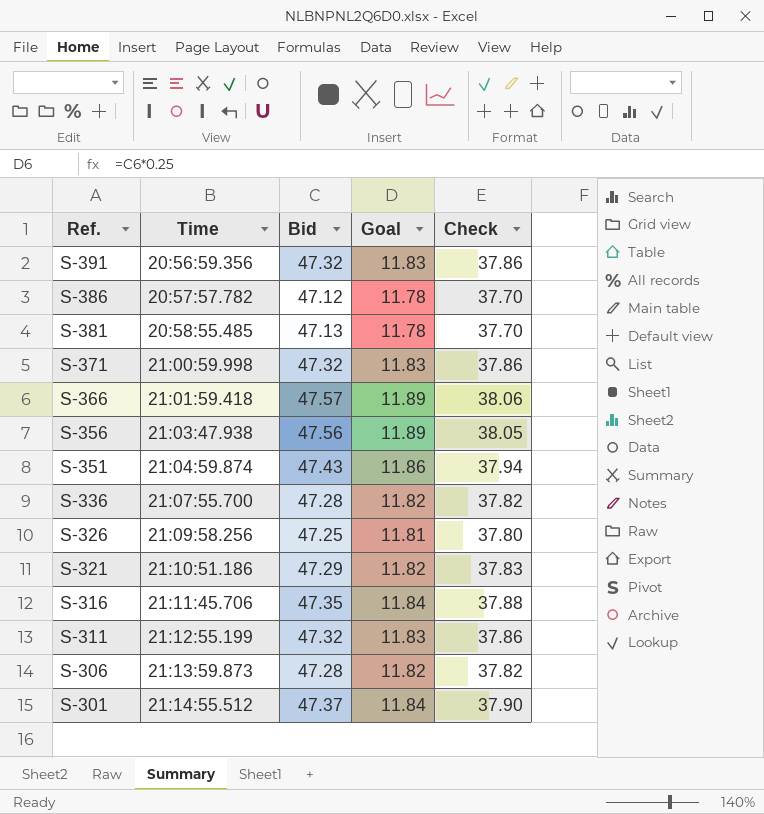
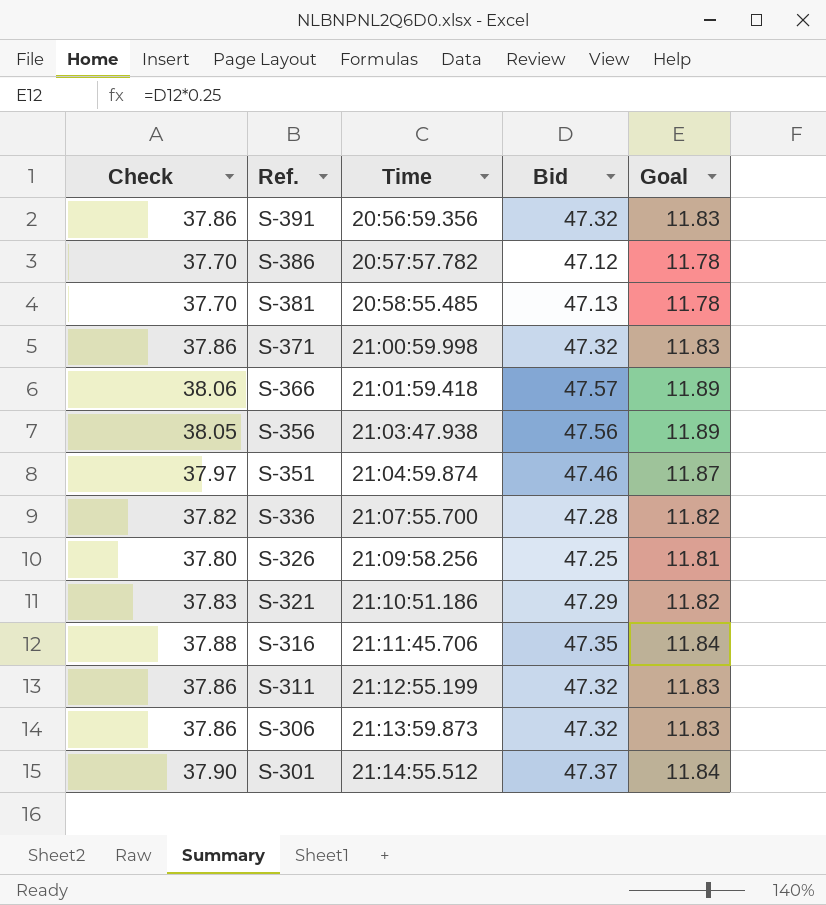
column Check | position: 5 -> 1
S-351 | Check: 37.94 -> 37.97
S-351 | Bid: 47.43 -> 47.46
S-351 | Goal: 11.86 -> 11.87
S-306 | Check: 37.82 -> 37.86
S-306 | Bid: 47.28 -> 47.32
S-306 | Goal: 11.82 -> 11.83

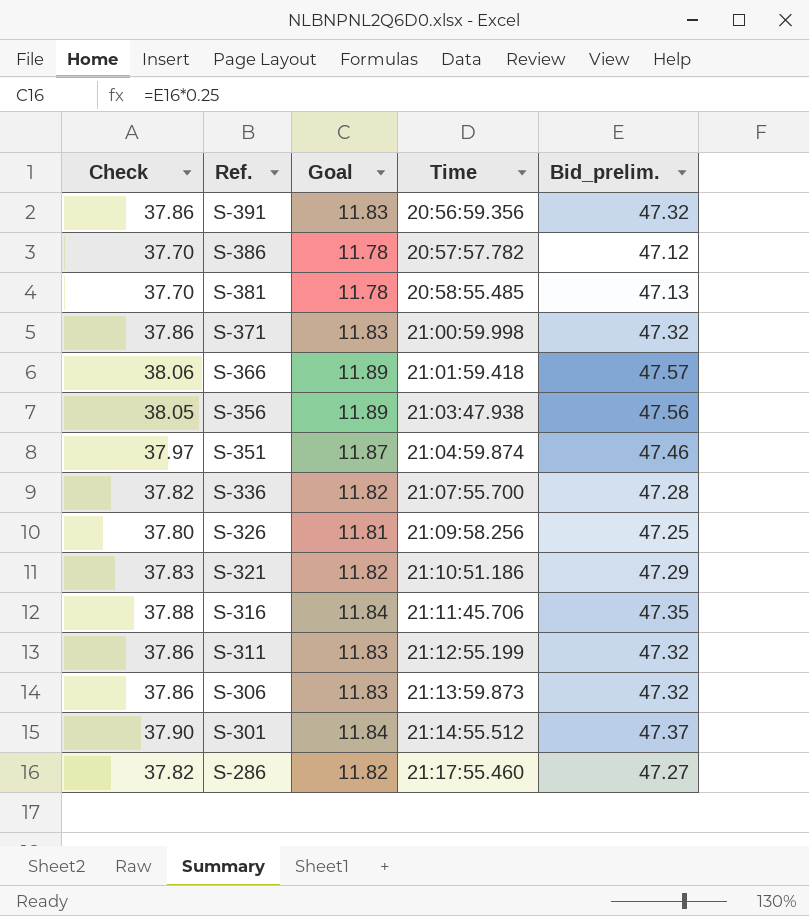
column Goal | position: 5 -> 3
column name: Bid -> Bid_prelim.
row S-286: none -> 37.82 | 11.82 | 21:17:55.460 | 47.27

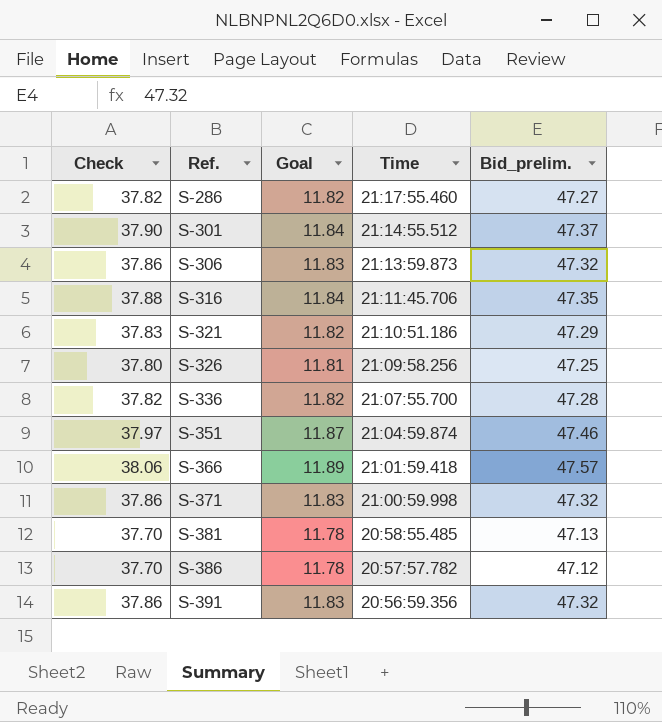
row order: Ref. descending -> Ref. ascending
row S-356: 38.05 | 11.89 | 21:03:47.938 | 47.56 -> none
row S-311: 37.86 | 11.83 | 21:12:55.199 | 47.32 -> none

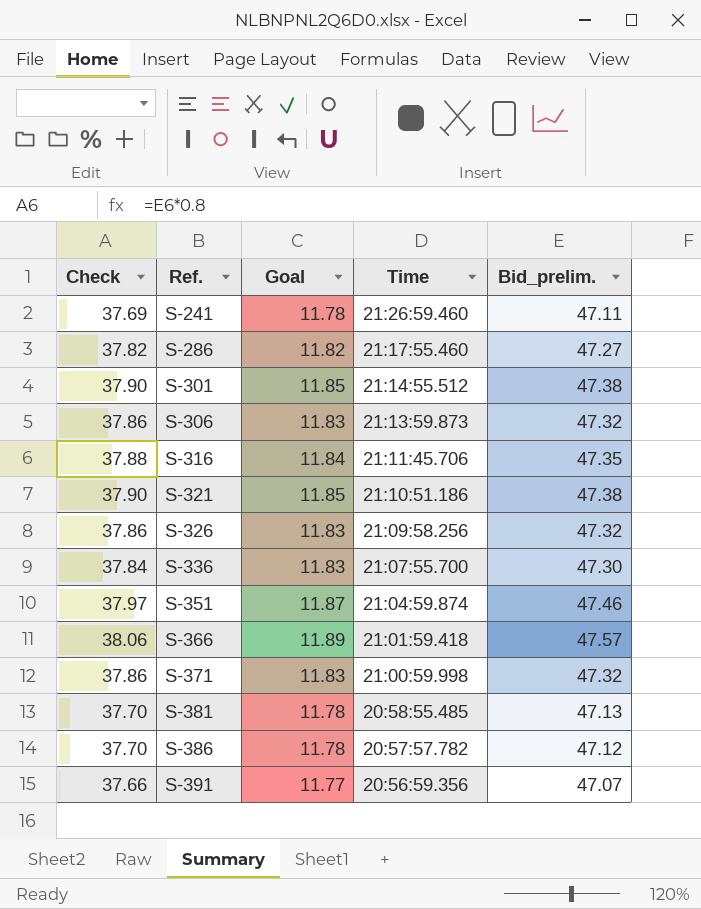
row S-241: none -> 37.69 | 11.78 | 21:26:59.460 | 47.11
S-301 | Goal: 11.84 -> 11.85
S-301 | Bid_prelim.: 47.37 -> 47.38
S-321 | Check: 37.83 -> 37.90
S-321 | Goal: 11.82 -> 11.85
S-321 | Bid_prelim.: 47.29 -> 47.38
S-326 | Check: 37.80 -> 37.86
S-326 | Goal: 11.81 -> 11.83
S-326 | Bid_prelim.: 47.25 -> 47.32
S-336 | Check: 37.82 -> 37.84
S-336 | Goal: 11.82 -> 11.83
S-336 | Bid_prelim.: 47.28 -> 47.30
S-391 | Check: 37.86 -> 37.66
S-391 | Goal: 11.83 -> 11.77
S-391 | Bid_prelim.: 47.32 -> 47.07

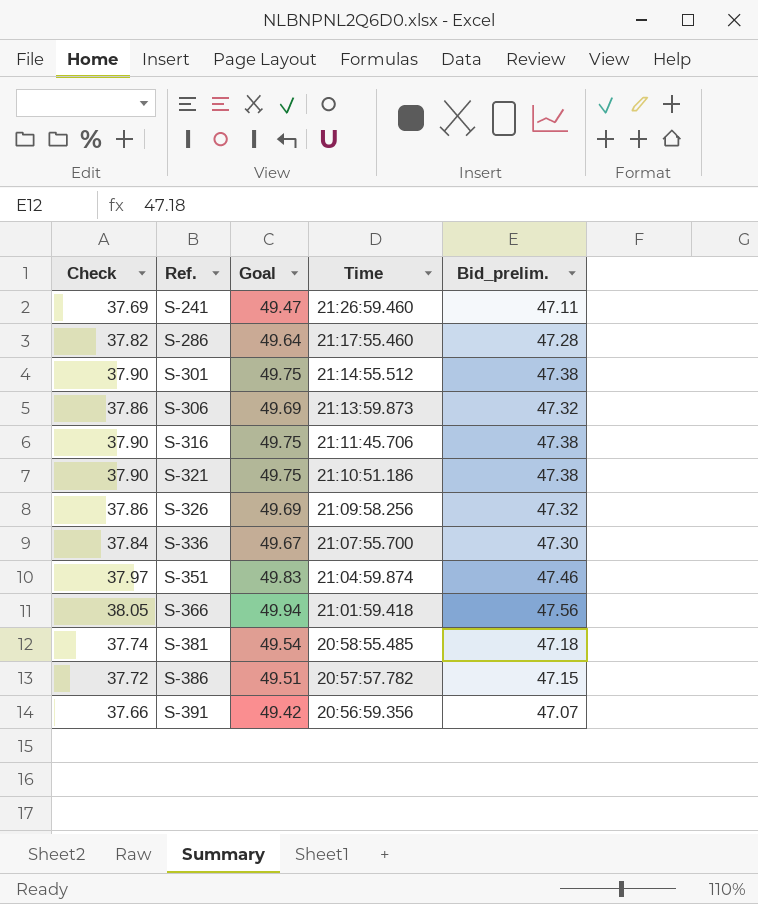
column Goal | formula: [Bid_prelim.] * 0.25 -> [Bid_prelim.] * 1.05
row S-371: 37.86 | 11.83 | 21:00:59.998 | 47.32 -> none
S-286 | Bid_prelim.: 47.27 -> 47.28
S-316 | Check: 37.88 -> 37.90
S-316 | Bid_prelim.: 47.35 -> 47.38
S-366 | Check: 38.06 -> 38.05
S-366 | Bid_prelim.: 47.57 -> 47.56
S-381 | Check: 37.70 -> 37.74
S-381 | Bid_prelim.: 47.13 -> 47.18
S-386 | Check: 37.70 -> 37.72
S-386 | Bid_prelim.: 47.12 -> 47.15

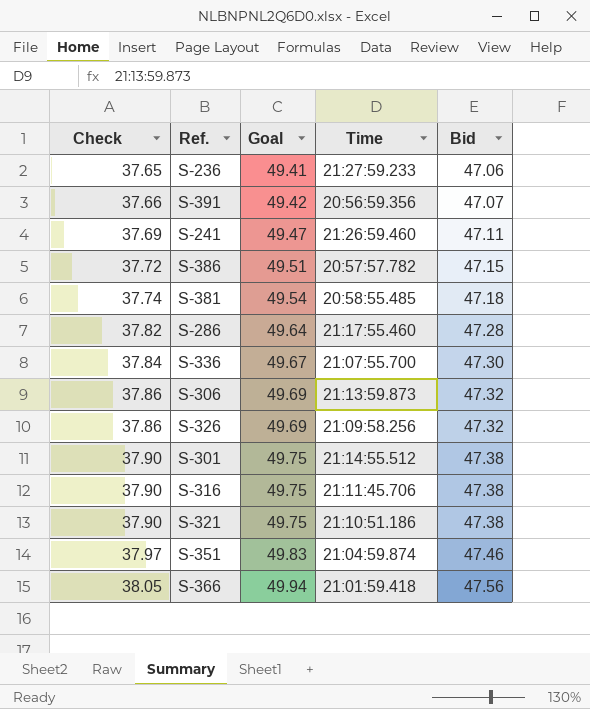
row order: Ref. ascending -> Check ascending
column name: Bid_prelim. -> Bid
row S-236: none -> 37.65 | 49.41 | 21:27:59.233 | 47.06

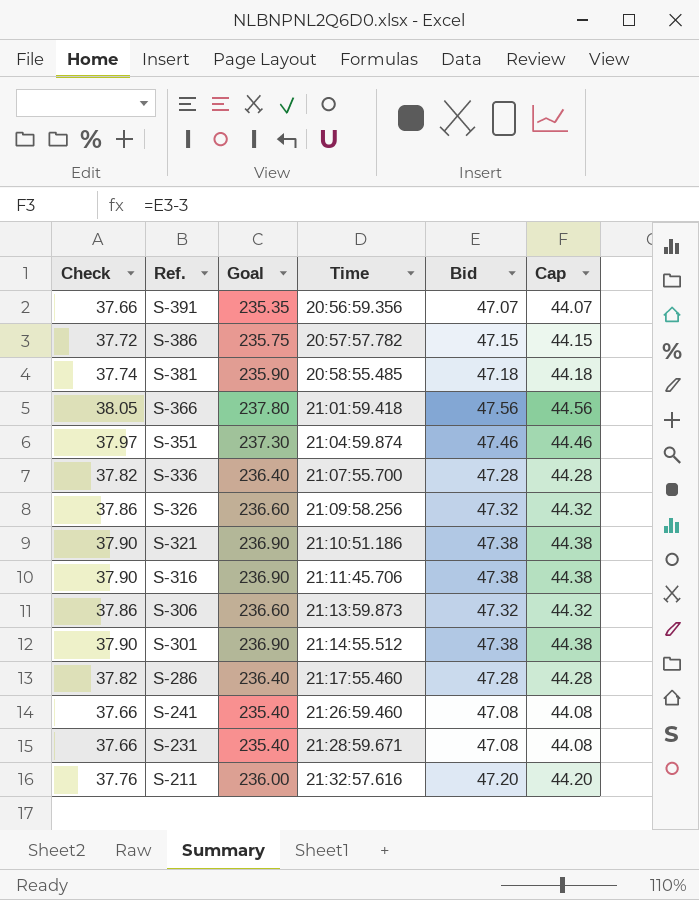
row order: Check ascending -> Ref. descending
column Goal | formula: [Bid] * 1.05 -> [Bid] * 5
column Cap | formula: none -> [Bid] - 3
row S-236: 37.65 | 49.41 | 21:27:59.233 | 47.06 -> none
S-336 | Check: 37.84 -> 37.82
S-336 | Bid: 47.30 -> 47.28
S-241 | Check: 37.69 -> 37.66
S-241 | Bid: 47.11 -> 47.08
row S-231: none -> 37.66 | 235.40 | 21:28:59.671 | 47.08 | 44.08
row S-211: none -> 37.76 | 236.00 | 21:32:57.616 | 47.20 | 44.20

